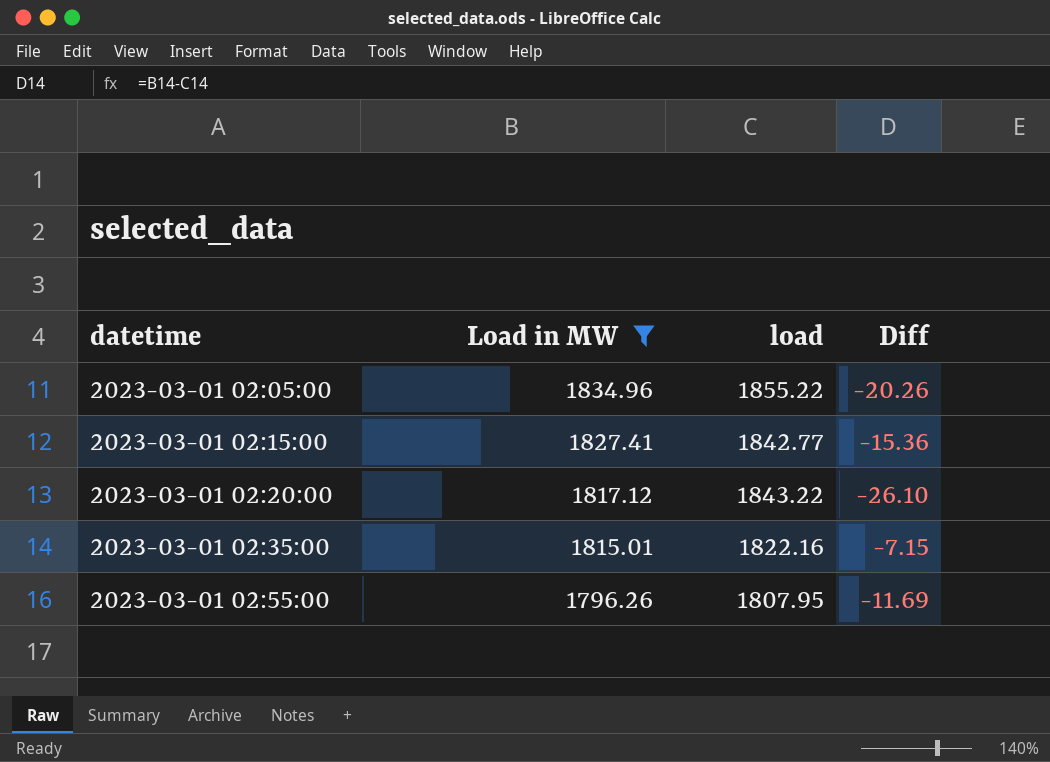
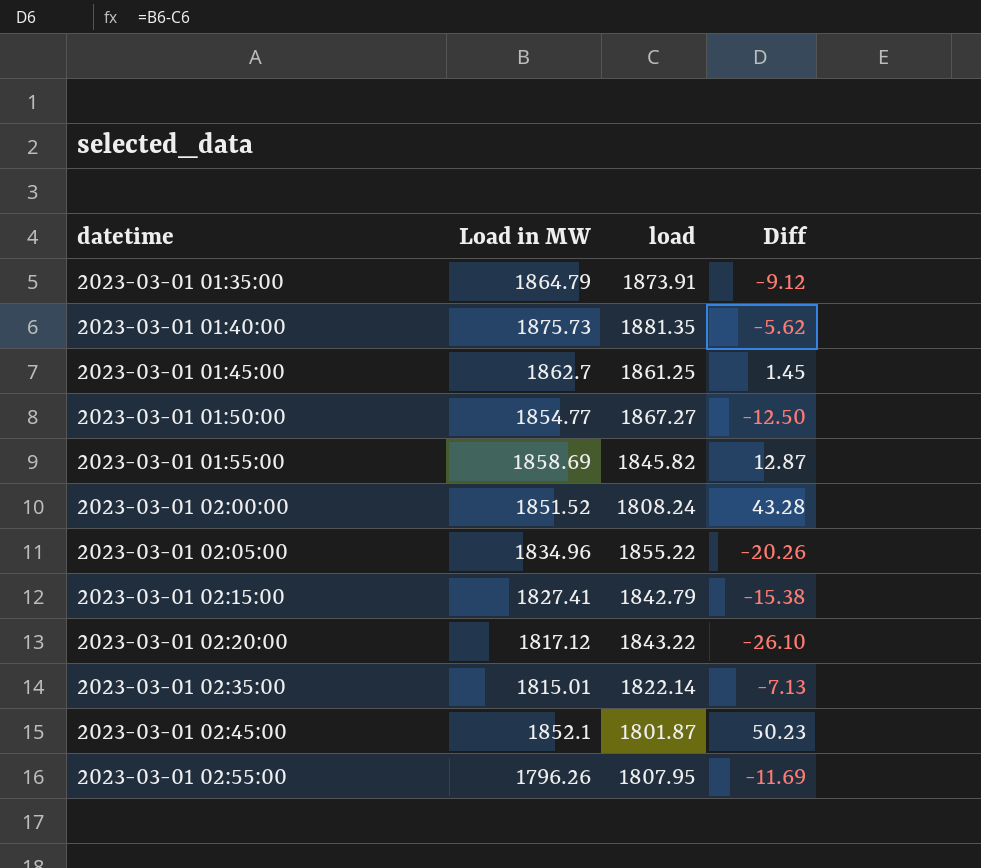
filter: Load in MW <= 1834.96 -> none
2023-03-01 02:15:00 | load: 1842.77 -> 1842.79
2023-03-01 02:15:00 | Diff: -15.36 -> -15.38
2023-03-01 02:35:00 | load: 1822.16 -> 1822.14
2023-03-01 02:35:00 | Diff: -7.15 -> -7.13

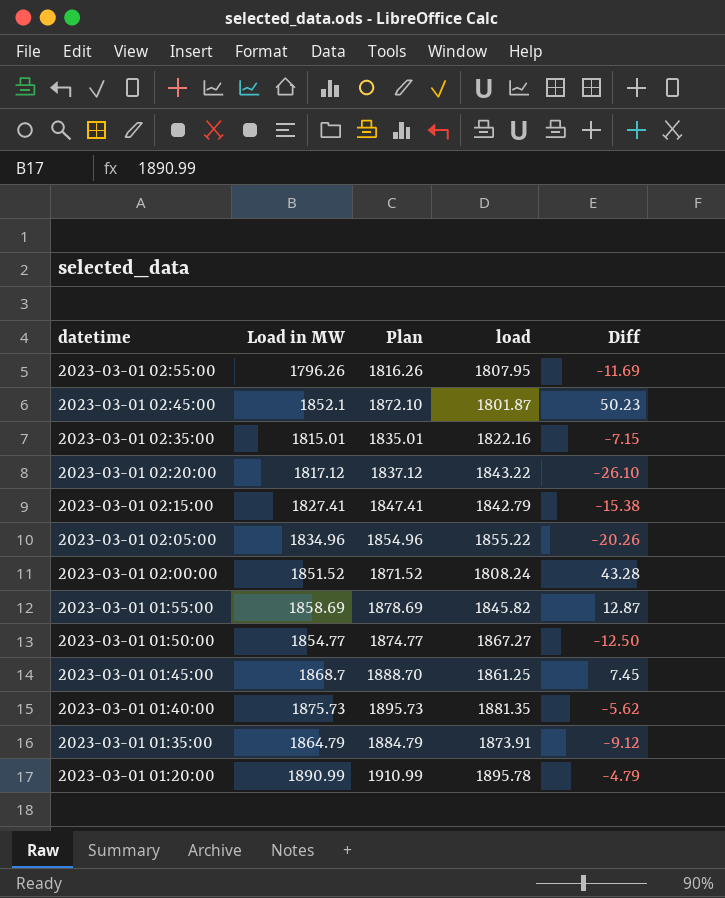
row order: datetime ascending -> datetime descending
column Plan | formula: none -> [Load in MW] + 20
2023-03-01 02:35:00 | load: 1822.14 -> 1822.16
2023-03-01 02:35:00 | Diff: -7.13 -> -7.15
2023-03-01 01:45:00 | Load in MW: 1862.7 -> 1868.7
2023-03-01 01:45:00 | Diff: 1.45 -> 7.45
row 2023-03-01 01:20:00: none -> 1890.99 | 1910.99 | 1895.78 | -4.79

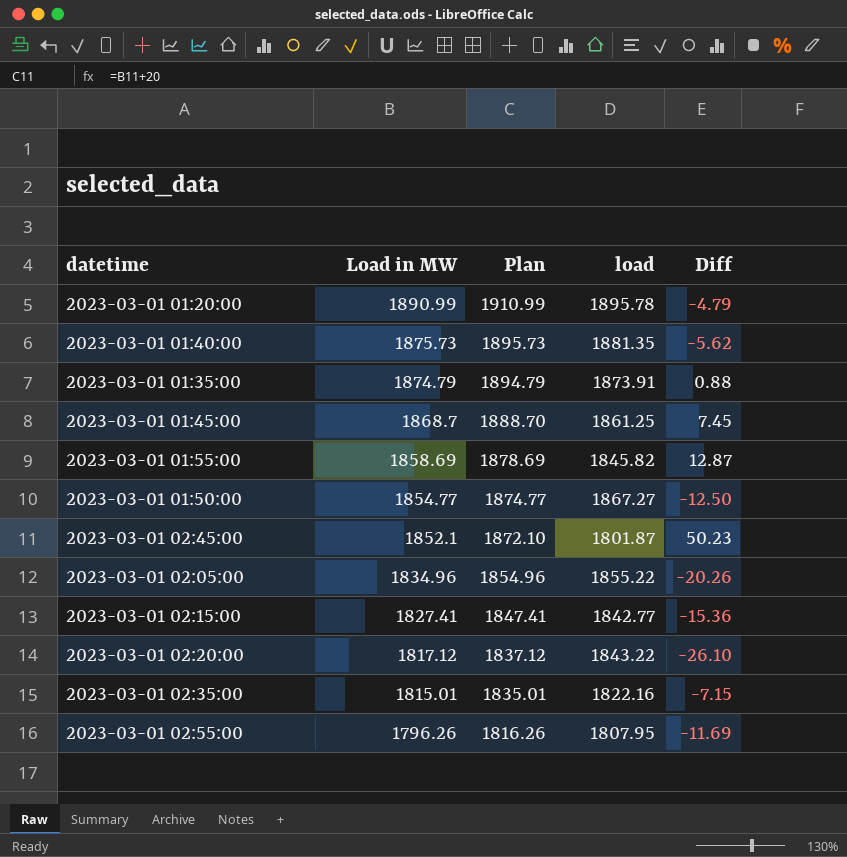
row order: datetime descending -> Load in MW descending
row 2023-03-01 02:00:00: 1851.52 | 1871.52 | 1808.24 | 43.28 -> none
2023-03-01 01:35:00 | Load in MW: 1864.79 -> 1874.79
2023-03-01 01:35:00 | Plan: 1884.79 -> 1894.79
2023-03-01 01:35:00 | Diff: -9.12 -> 0.88
2023-03-01 02:15:00 | load: 1842.79 -> 1842.77
2023-03-01 02:15:00 | Diff: -15.38 -> -15.36

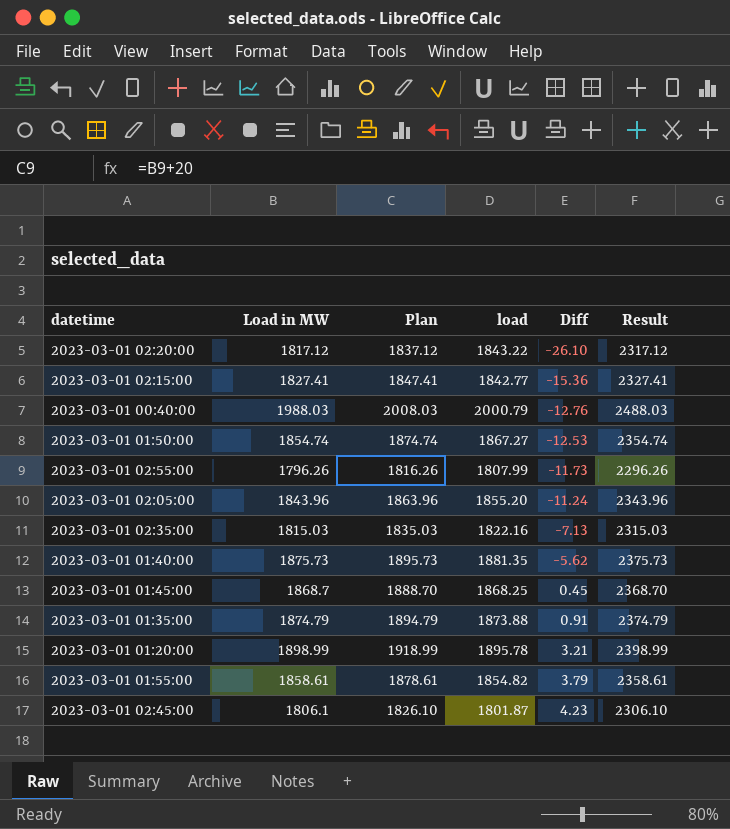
row order: Load in MW descending -> Diff ascending
column Result | formula: none -> [Load in MW] + 500
row 2023-03-01 00:40:00: none -> 1988.03 | 2008.03 | 2000.79 | -12.76 | 2488.03
2023-03-01 01:50:00 | Load in MW: 1854.77 -> 1854.74
2023-03-01 01:50:00 | Plan: 1874.77 -> 1874.74
2023-03-01 01:50:00 | Diff: -12.50 -> -12.53
2023-03-01 02:55:00 | load: 1807.95 -> 1807.99
2023-03-01 02:55:00 | Diff: -11.69 -> -11.73
2023-03-01 02:05:00 | Load in MW: 1834.96 -> 1843.96
2023-03-01 02:05:00 | Plan: 1854.96 -> 1863.96
2023-03-01 02:05:00 | load: 1855.22 -> 1855.20
2023-03-01 02:05:00 | Diff: -20.26 -> -11.24
2023-03-01 02:35:00 | Load in MW: 1815.01 -> 1815.03
2023-03-01 02:35:00 | Plan: 1835.01 -> 1835.03
2023-03-01 02:35:00 | Diff: -7.15 -> -7.13
2023-03-01 01:45:00 | load: 1861.25 -> 1868.25
2023-03-01 01:45:00 | Diff: 7.45 -> 0.45
2023-03-01 01:35:00 | load: 1873.91 -> 1873.88
2023-03-01 01:35:00 | Diff: 0.88 -> 0.91
2023-03-01 01:20:00 | Load in MW: 1890.99 -> 1898.99
2023-03-01 01:20:00 | Plan: 1910.99 -> 1918.99
2023-03-01 01:20:00 | Diff: -4.79 -> 3.21
2023-03-01 01:55:00 | Load in MW: 1858.69 -> 1858.61
2023-03-01 01:55:00 | Plan: 1878.69 -> 1878.61
2023-03-01 01:55:00 | load: 1845.82 -> 1854.82
2023-03-01 01:55:00 | Diff: 12.87 -> 3.79
2023-03-01 02:45:00 | Load in MW: 1852.1 -> 1806.1
2023-03-01 02:45:00 | Plan: 1872.10 -> 1826.10
2023-03-01 02:45:00 | Diff: 50.23 -> 4.23

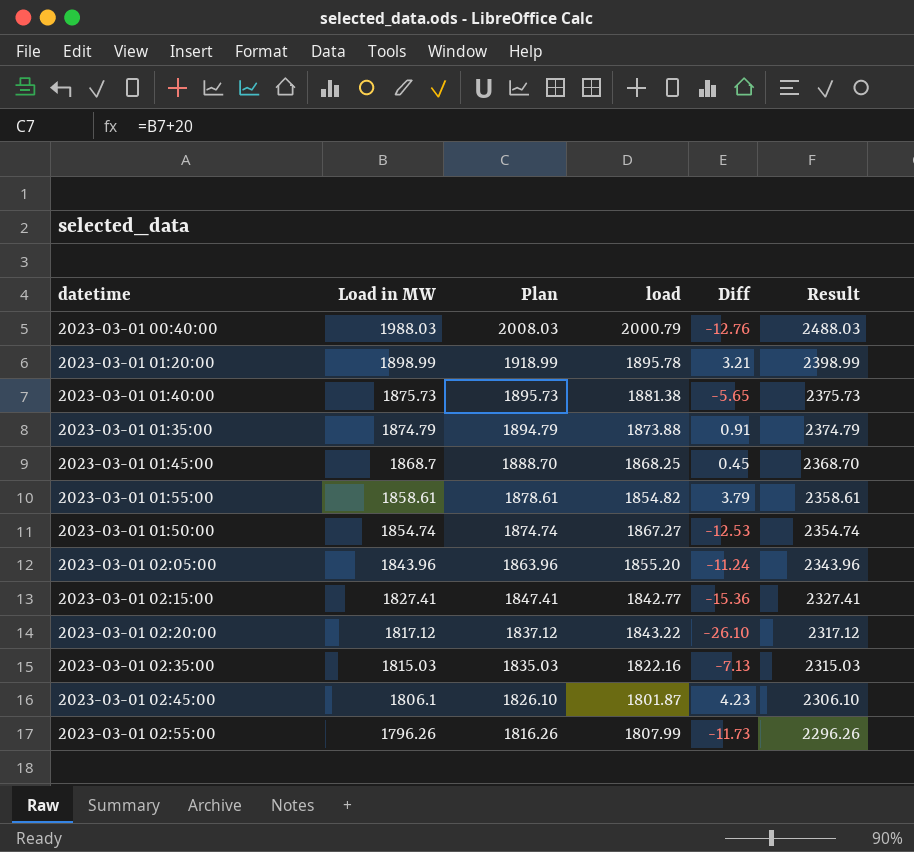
row order: Diff ascending -> Load in MW descending
2023-03-01 01:40:00 | load: 1881.35 -> 1881.38
2023-03-01 01:40:00 | Diff: -5.62 -> -5.65

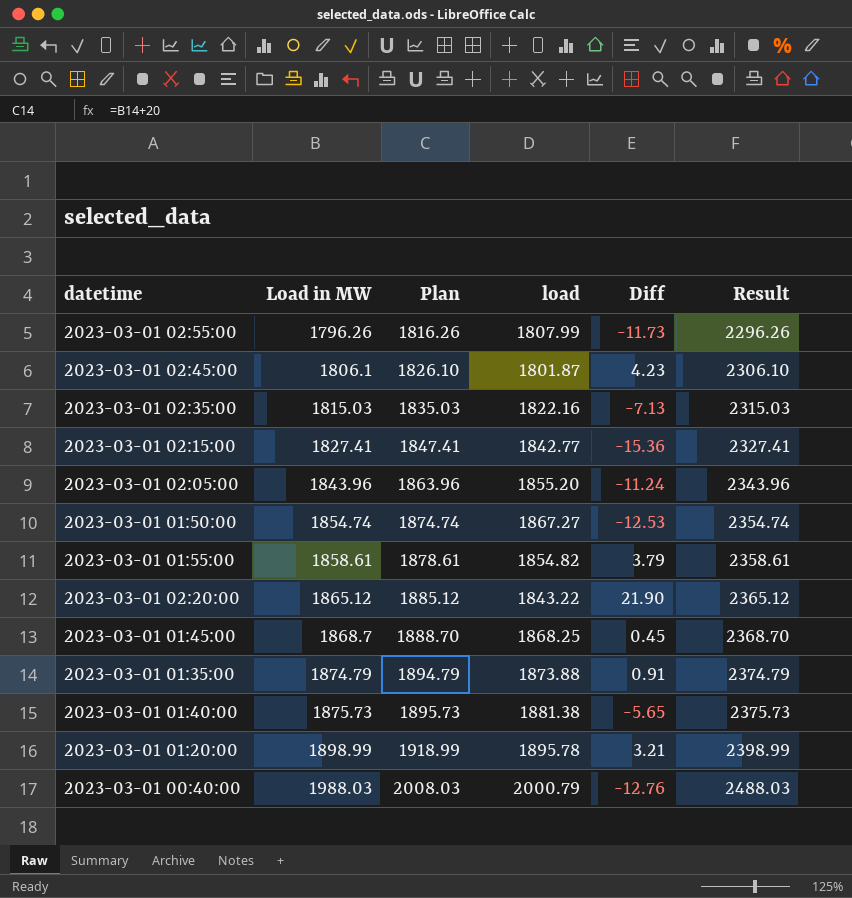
row order: Load in MW descending -> Load in MW ascending
2023-03-01 02:20:00 | Load in MW: 1817.12 -> 1865.12
2023-03-01 02:20:00 | Plan: 1837.12 -> 1885.12
2023-03-01 02:20:00 | Diff: -26.10 -> 21.90
2023-03-01 02:20:00 | Result: 2317.12 -> 2365.12

